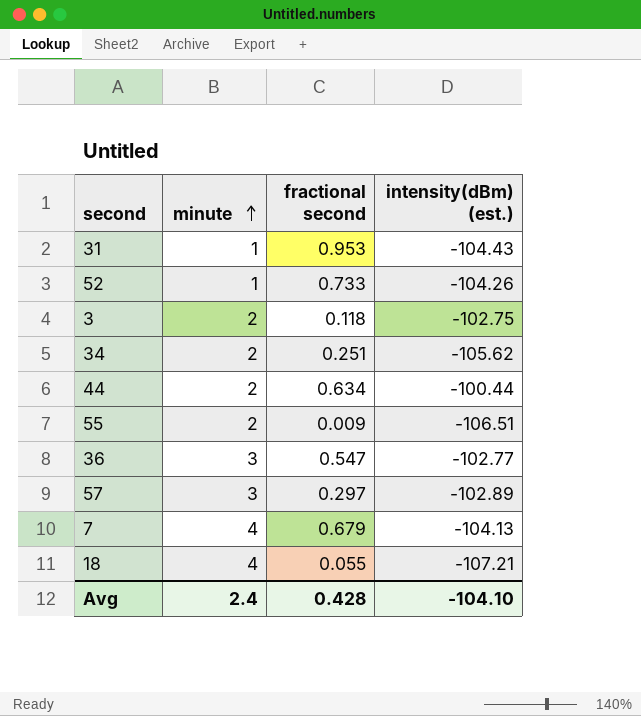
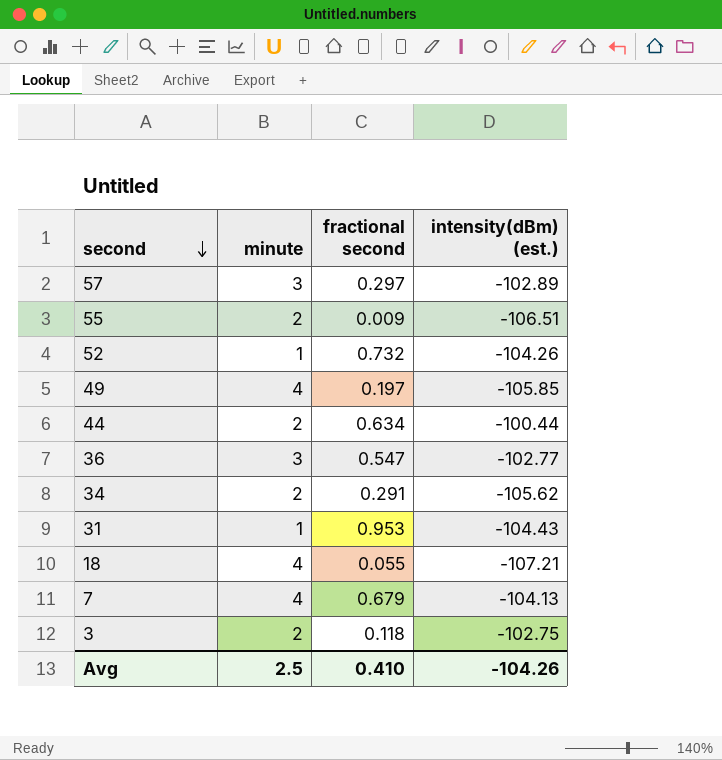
row order: minute ascending -> second descending
52 | fractional second: 0.733 -> 0.732
row 49: none -> 4 | 0.197 | -105.85
34 | fractional second: 0.251 -> 0.291
Avg | minute: 2.4 -> 2.5
Avg | fractional second: 0.428 -> 0.410
Avg | intensity(dBm) (est.): -104.10 -> -104.26

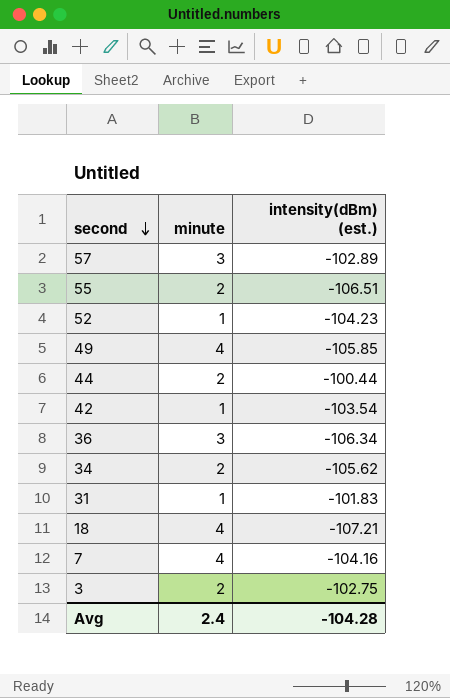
column fractional second | position: 3 -> none
52 | intensity(dBm) (est.): -104.26 -> -104.23
row 42: none -> 1 | -103.54
36 | intensity(dBm) (est.): -102.77 -> -106.34
31 | intensity(dBm) (est.): -104.43 -> -101.83
7 | intensity(dBm) (est.): -104.13 -> -104.16
Avg | minute: 2.5 -> 2.4
Avg | intensity(dBm) (est.): -104.26 -> -104.28

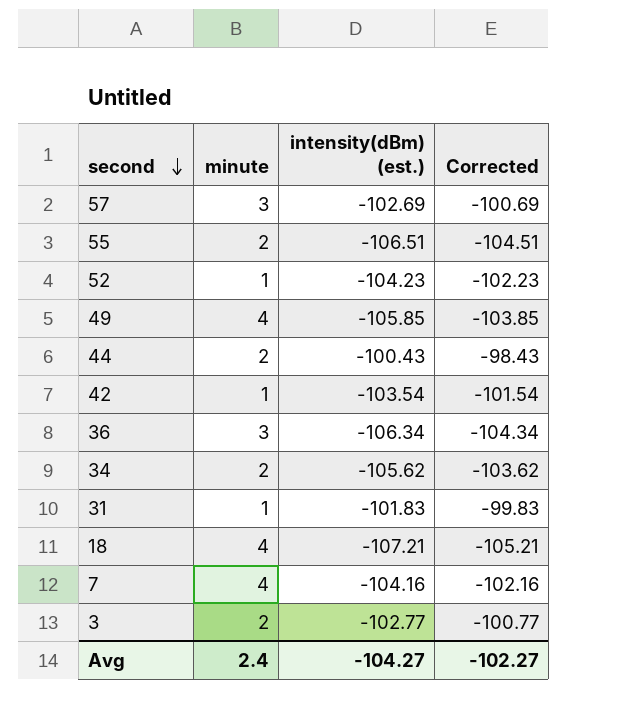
column Corrected | formula: none -> [intensity(dBm) (est.)] + 2
57 | intensity(dBm) (est.): -102.89 -> -102.69
44 | intensity(dBm) (est.): -100.44 -> -100.43
3 | intensity(dBm) (est.): -102.75 -> -102.77
Avg | intensity(dBm) (est.): -104.28 -> -104.27

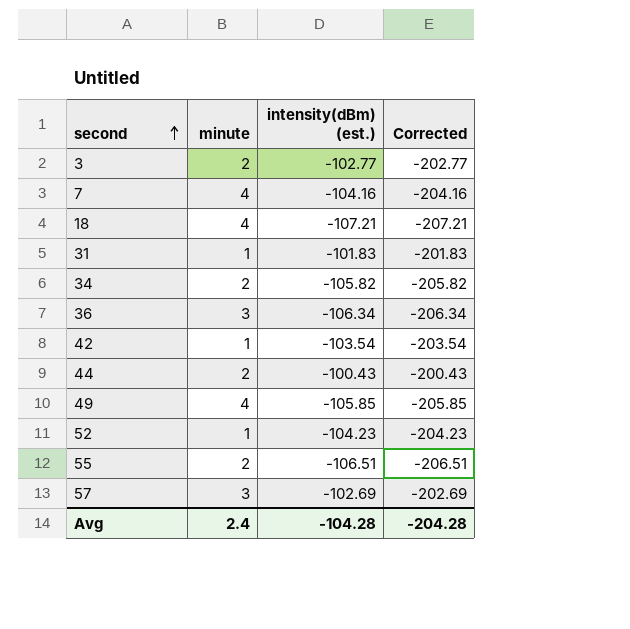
row order: second descending -> second ascending
column Corrected | formula: [intensity(dBm) (est.)] + 2 -> [intensity(dBm) (est.)] - 100
34 | intensity(dBm) (est.): -105.62 -> -105.82
Avg | intensity(dBm) (est.): -104.27 -> -104.28
Avg | Corrected: -102.27 -> -204.28

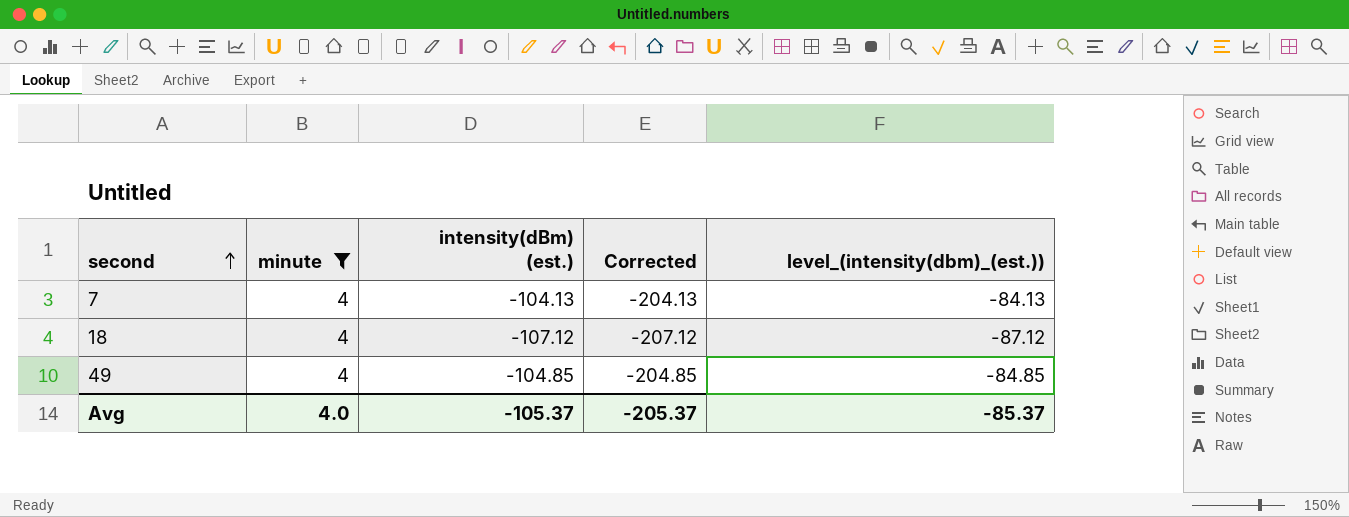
filter: none -> minute = 4
column level_(intensity(dbm)_(est.)) | formula: none -> [intensity(dBm) (est.)] + 20
7 | intensity(dBm) (est.): -104.16 -> -104.13
7 | Corrected: -204.16 -> -204.13
18 | intensity(dBm) (est.): -107.21 -> -107.12
18 | Corrected: -207.21 -> -207.12
49 | intensity(dBm) (est.): -105.85 -> -104.85
49 | Corrected: -205.85 -> -204.85
Avg | minute: 2.4 -> 4.0
Avg | intensity(dBm) (est.): -104.28 -> -105.37
Avg | Corrected: -204.28 -> -205.37

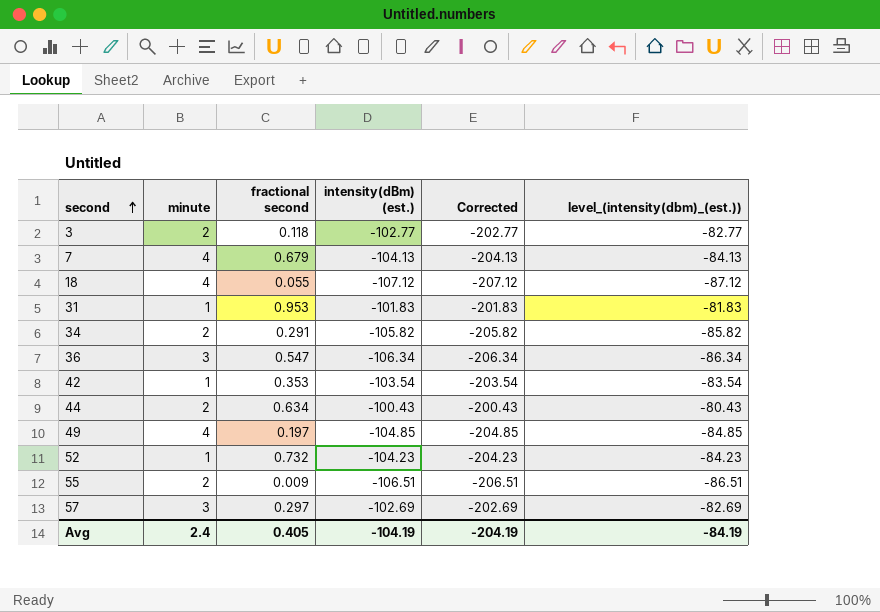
filter: minute = 4 -> none
column fractional second | position: none -> 3
Avg | minute: 4.0 -> 2.4
Avg | intensity(dBm) (est.): -105.37 -> -104.19
Avg | Corrected: -205.37 -> -204.19
Avg | level_(intensity(dbm)_(est.)): -85.37 -> -84.19

